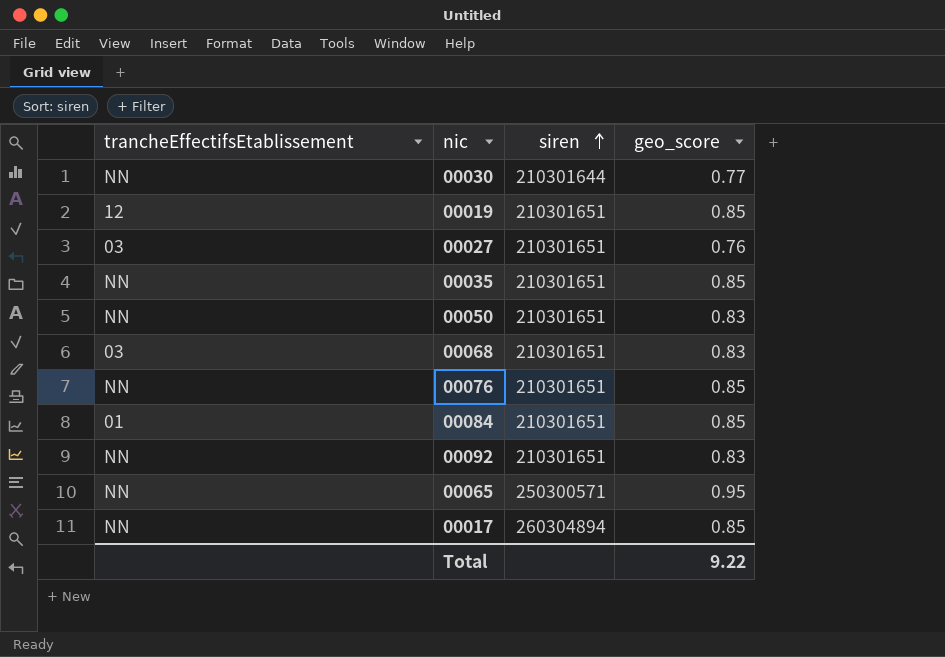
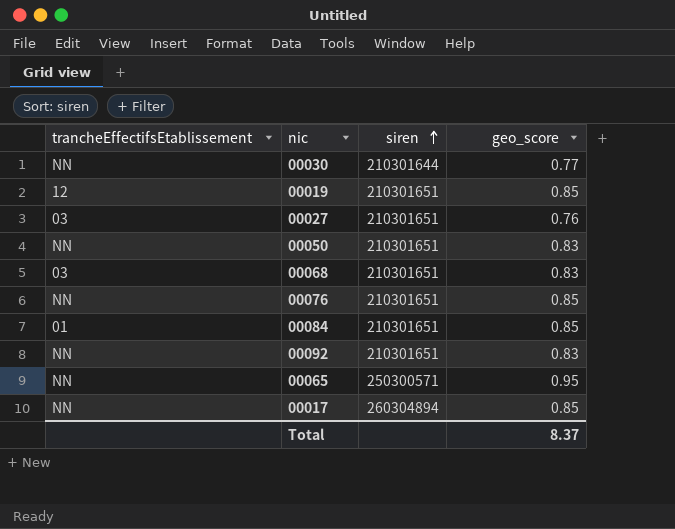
row 00035: NN | 210301651 | 0.85 -> none
Total | geo_score: 9.22 -> 8.37

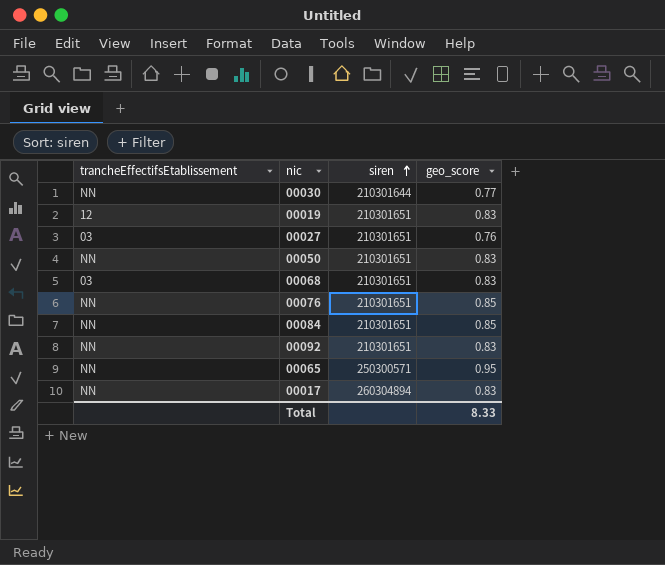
00019 | geo_score: 0.85 -> 0.83
00084 | trancheEffectifsEtablissement: 01 -> NN
00017 | geo_score: 0.85 -> 0.83
Total | geo_score: 8.37 -> 8.33

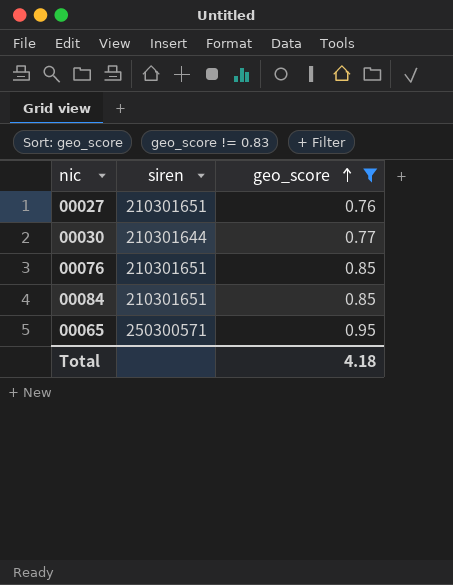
filter: none -> geo_score != 0.83
row order: siren ascending -> geo_score ascending
column trancheEffectifsEtablissement | position: 1 -> none
Total | geo_score: 8.33 -> 4.18

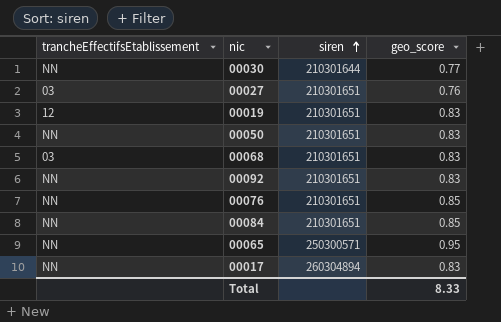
filter: geo_score != 0.83 -> none
row order: geo_score ascending -> siren ascending
column trancheEffectifsEtablissement | position: none -> 1
Total | geo_score: 4.18 -> 8.33

